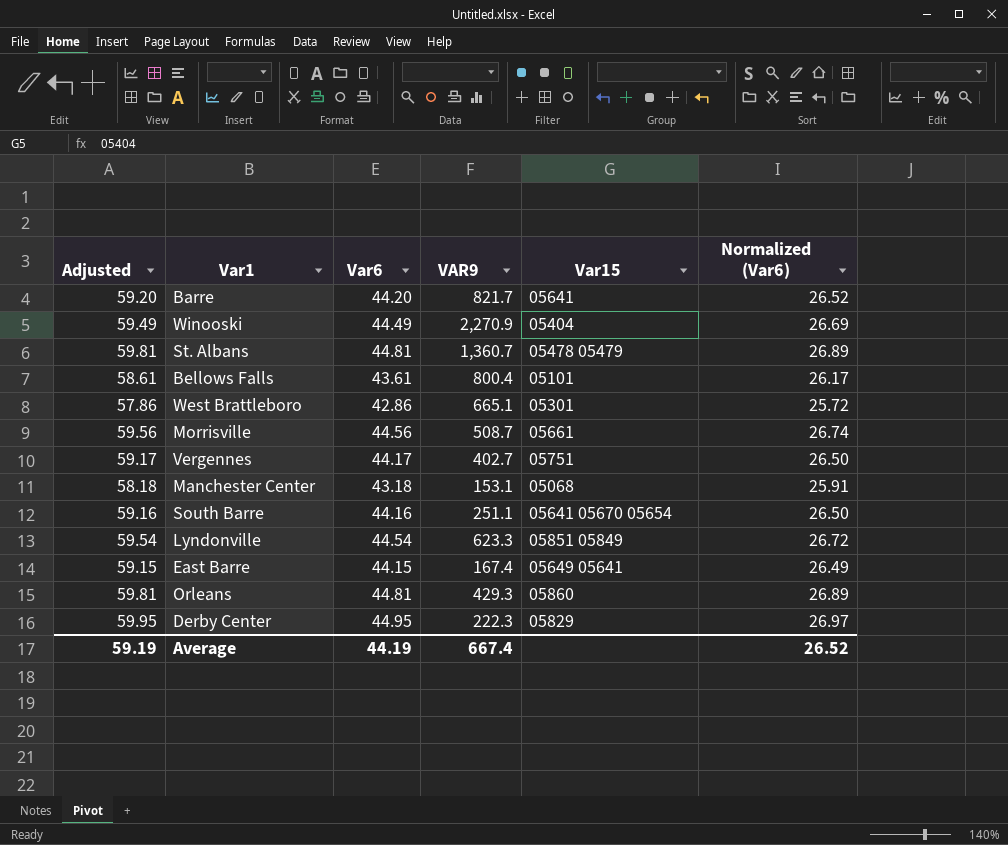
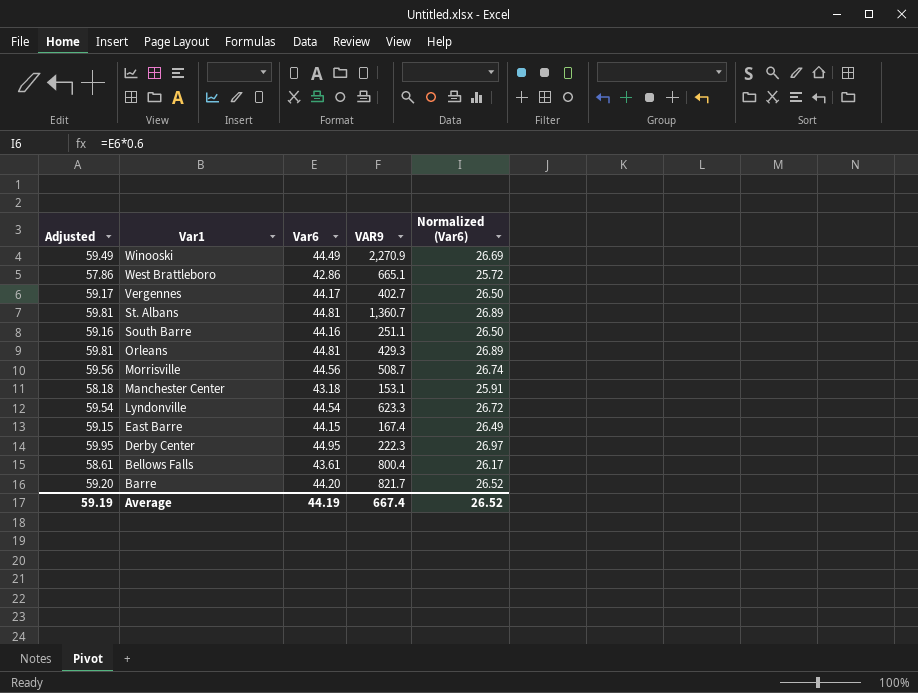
row order: none -> Var1 descending
column Var15 | position: 5 -> none

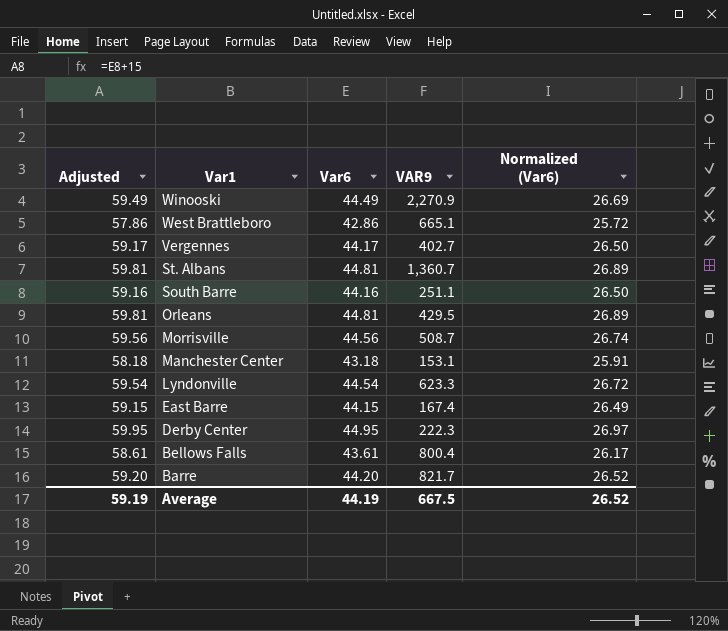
Orleans | VAR9: 429.3 -> 429.5
Average | VAR9: 667.4 -> 667.5

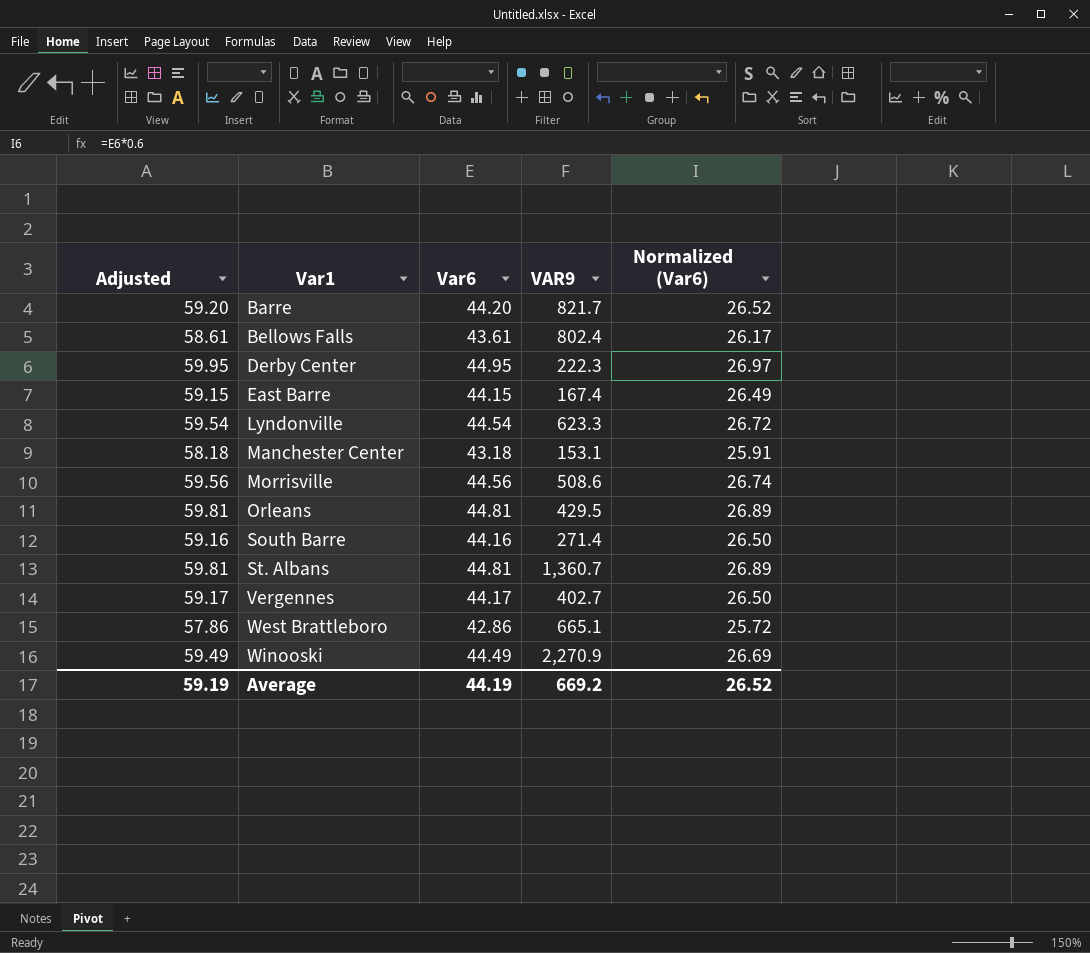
row order: Var1 descending -> Var1 ascending
Bellows Falls | VAR9: 800.4 -> 802.4
Morrisville | VAR9: 508.7 -> 508.6
South Barre | VAR9: 251.1 -> 271.4
Average | VAR9: 667.5 -> 669.2

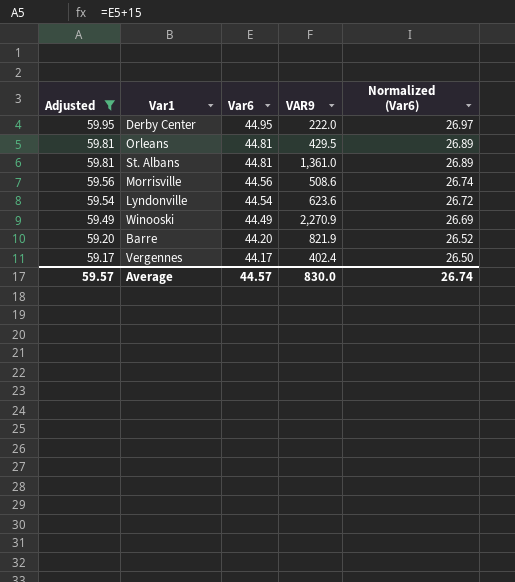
filter: none -> Adjusted >= 59.17
row order: Var1 ascending -> Adjusted descending
Derby Center | VAR9: 222.3 -> 222.0
St. Albans | VAR9: 1,360.7 -> 1,361.0
Lyndonville | VAR9: 623.3 -> 623.6
Barre | VAR9: 821.7 -> 821.9
Vergennes | VAR9: 402.7 -> 402.4
Average | Adjusted: 59.19 -> 59.57
Average | Var6: 44.19 -> 44.57
Average | VAR9: 669.2 -> 830.0
Average | Normalized (Var6): 26.52 -> 26.74

